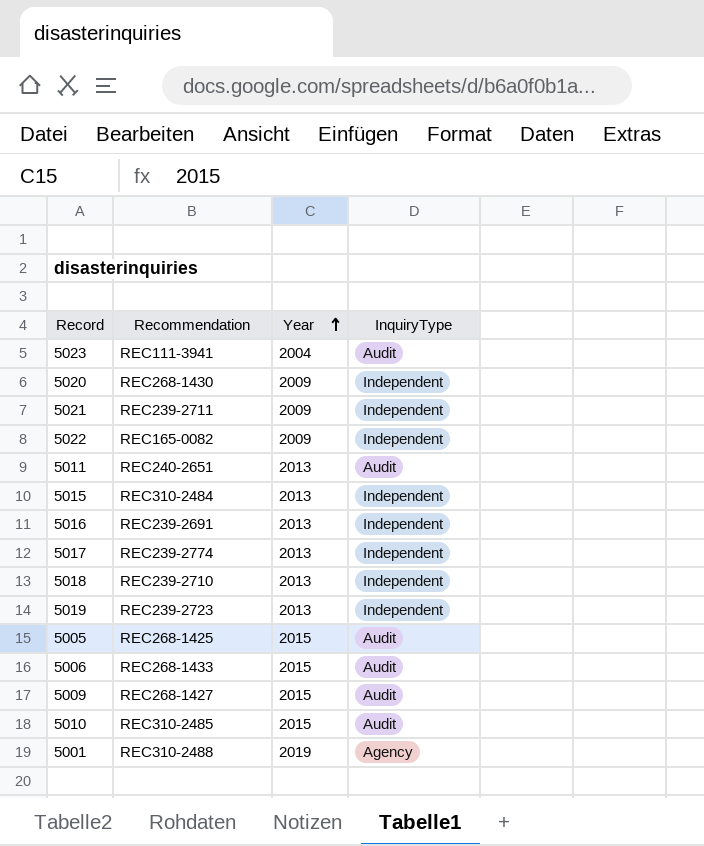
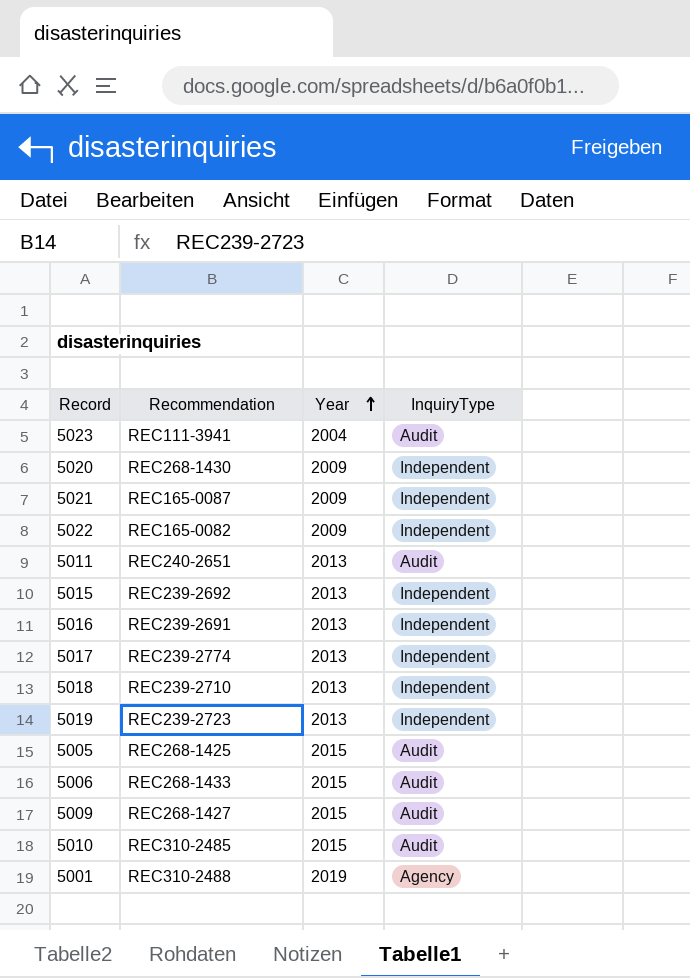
5021 | Recommendation: REC239-2711 -> REC165-0087
5015 | Recommendation: REC310-2484 -> REC239-2692

